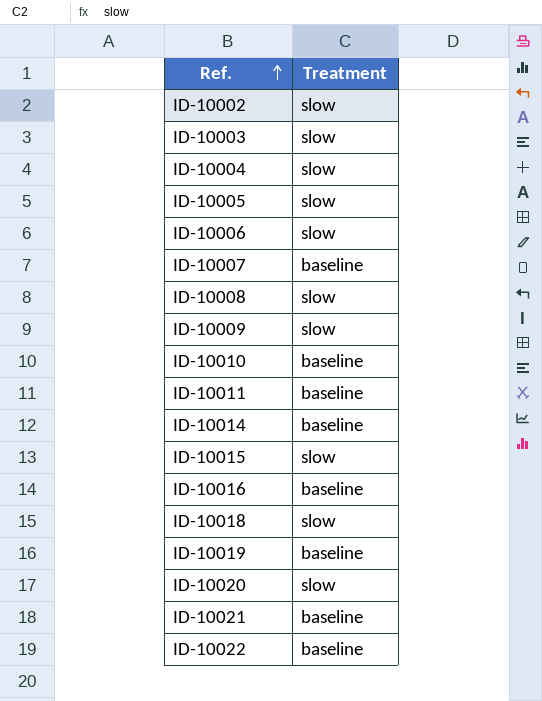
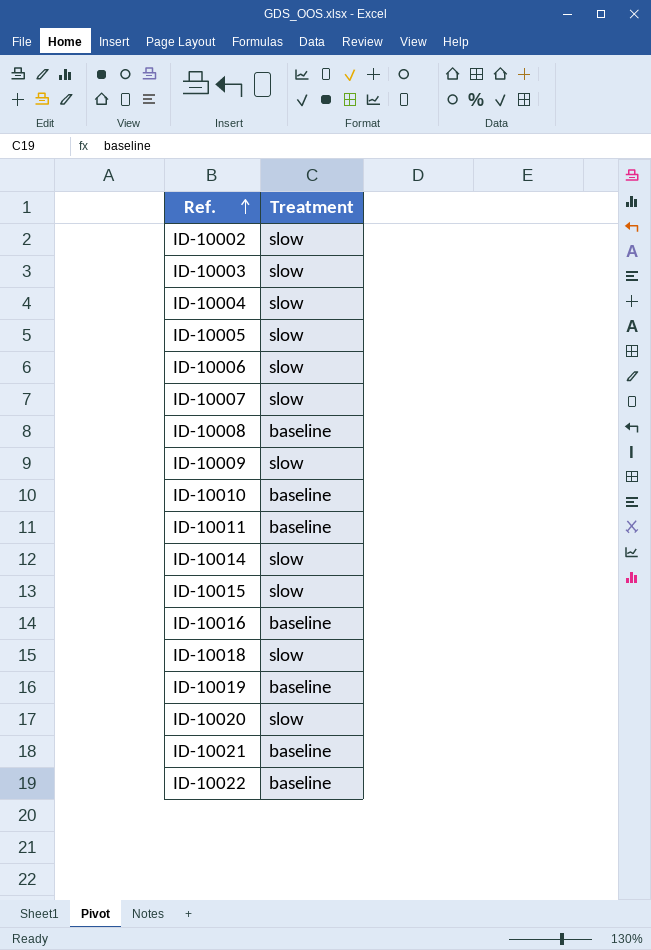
ID-10007 | Treatment: baseline -> slow
ID-10008 | Treatment: slow -> baseline
ID-10014 | Treatment: baseline -> slow

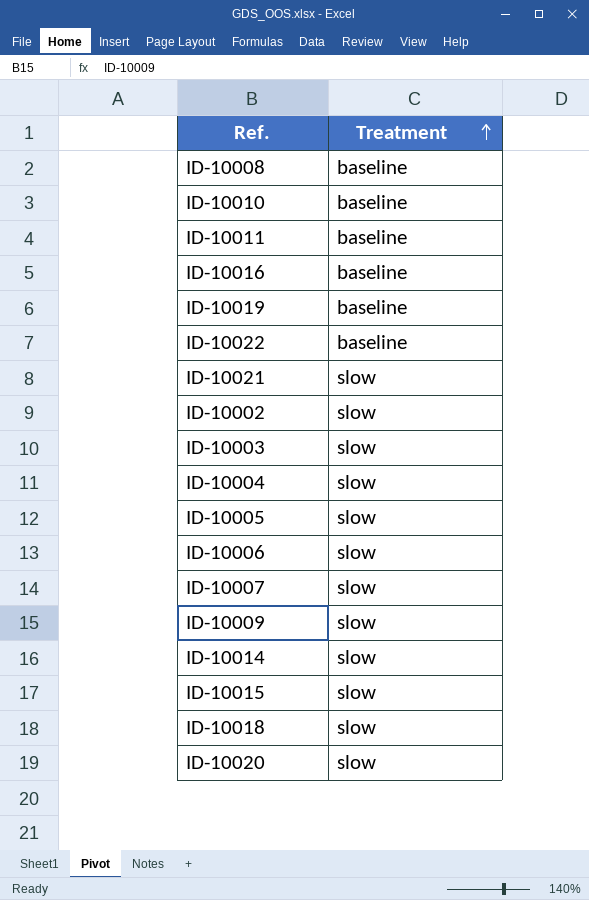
row order: Ref. ascending -> Treatment ascending
ID-10021 | Treatment: baseline -> slow

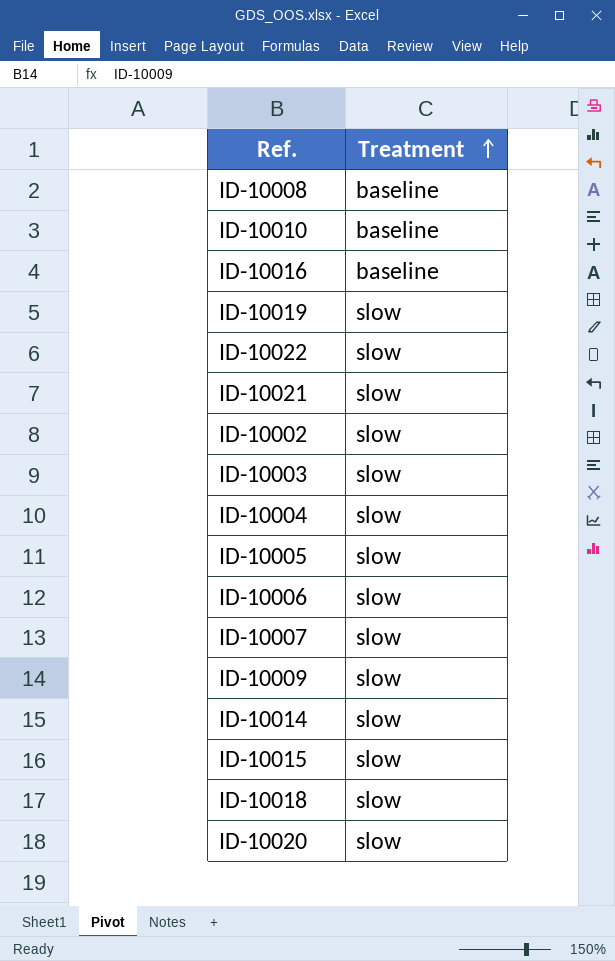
row ID-10011: baseline -> none
ID-10019 | Treatment: baseline -> slow
ID-10022 | Treatment: baseline -> slow

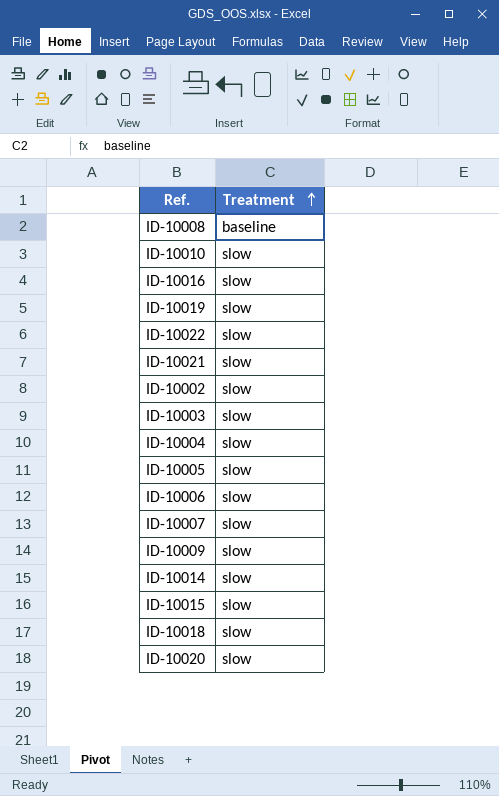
ID-10010 | Treatment: baseline -> slow
ID-10016 | Treatment: baseline -> slow

